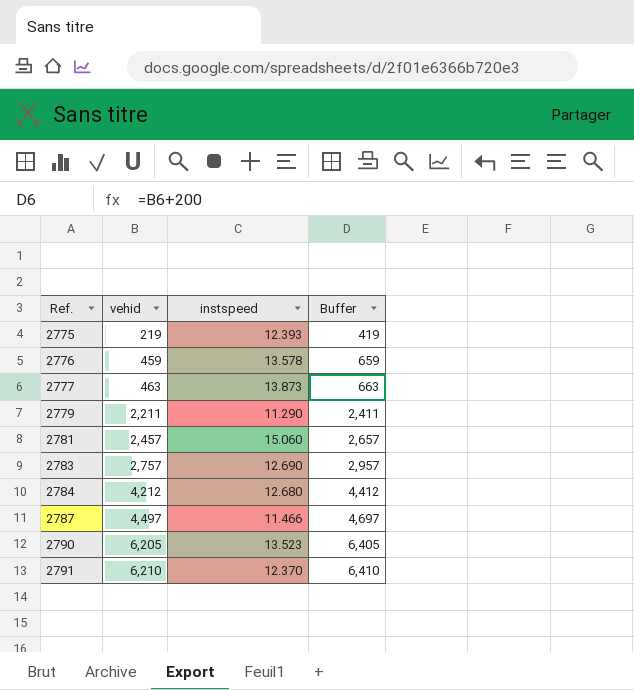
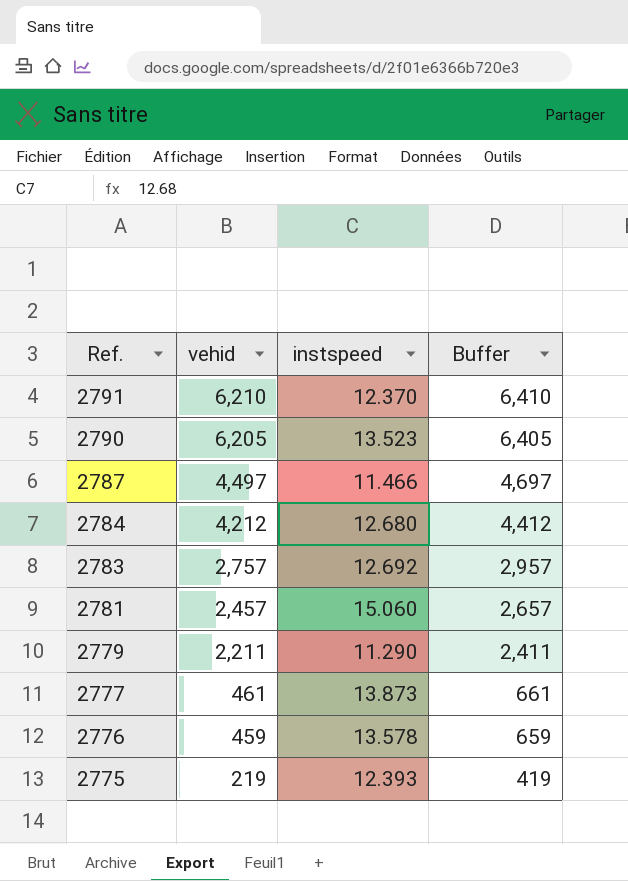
row order: Ref. ascending -> Ref. descending
2783 | instspeed: 12.690 -> 12.692
2777 | vehid: 463 -> 461
2777 | Buffer: 663 -> 661

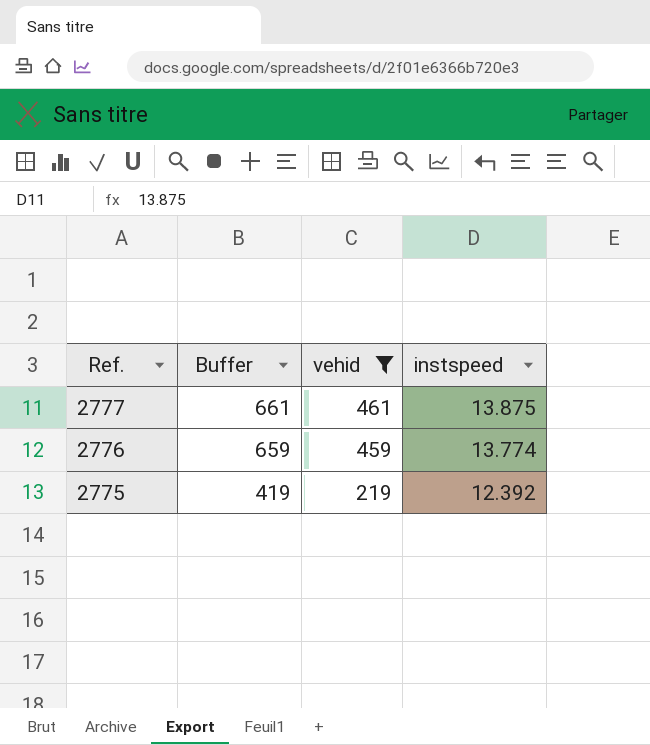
filter: none -> vehid <= 461
column Buffer | position: 4 -> 2
2777 | instspeed: 13.873 -> 13.875
2776 | instspeed: 13.578 -> 13.774
2775 | instspeed: 12.393 -> 12.392

